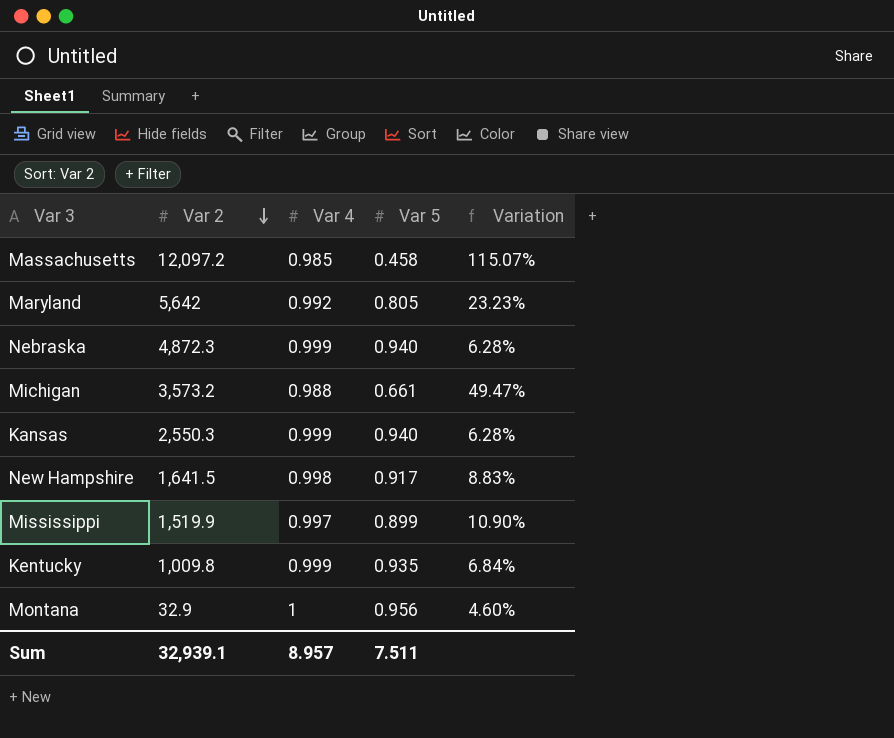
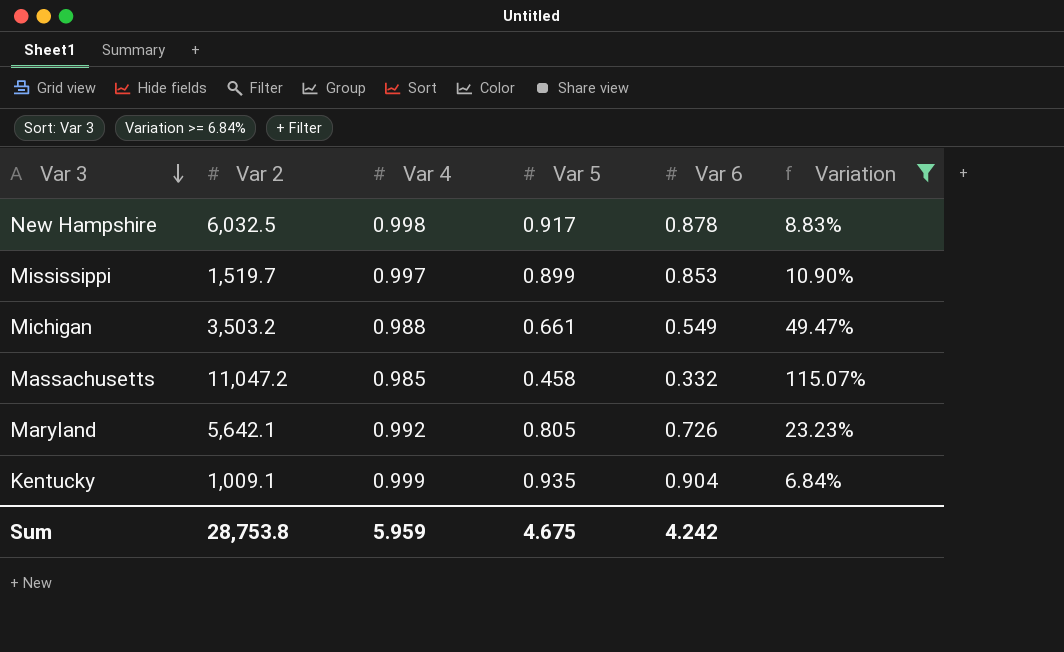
filter: none -> Variation >= 6.84%
row order: Var 2 descending -> Var 3 descending
column Var 6 | position: none -> 5
New Hampshire | Var 2: 1,641.5 -> 6,032.5
Mississippi | Var 2: 1,519.9 -> 1,519.7
Michigan | Var 2: 3,573.2 -> 3,503.2
Massachusetts | Var 2: 12,097.2 -> 11,047.2
Maryland | Var 2: 5,642 -> 5,642.1
Kentucky | Var 2: 1,009.8 -> 1,009.1
Sum | Var 2: 32,939.1 -> 28,753.8
Sum | Var 4: 8.957 -> 5.959
Sum | Var 5: 7.511 -> 4.675

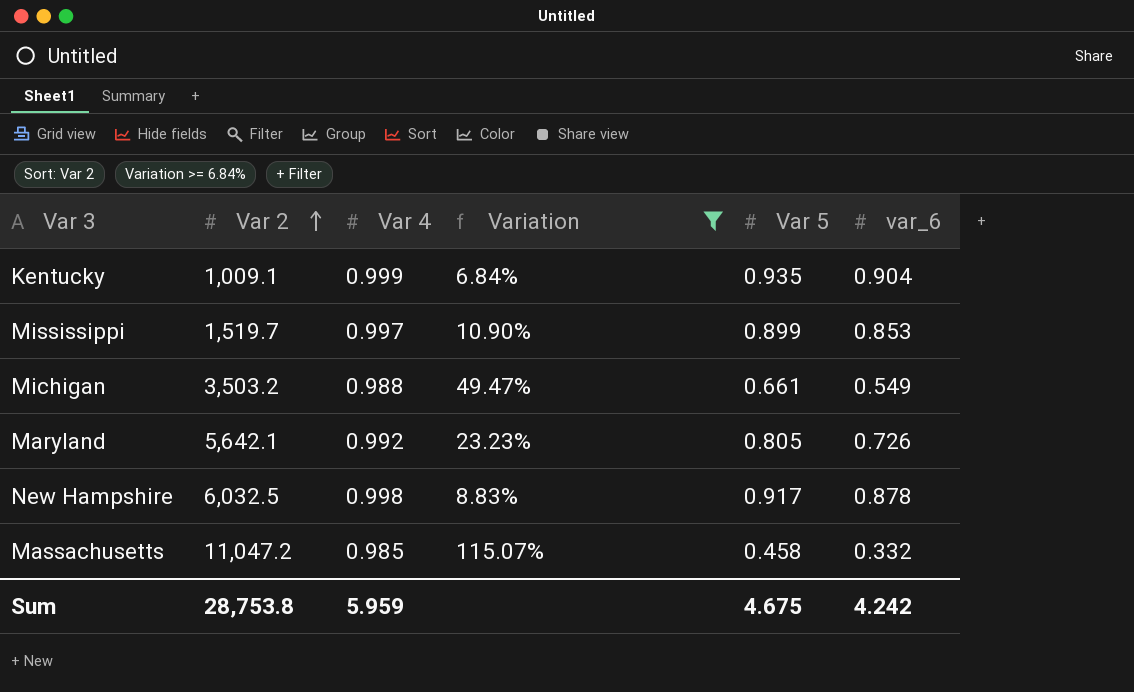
row order: Var 3 descending -> Var 2 ascending
column Variation | position: 6 -> 4
column name: Var 6 -> var_6

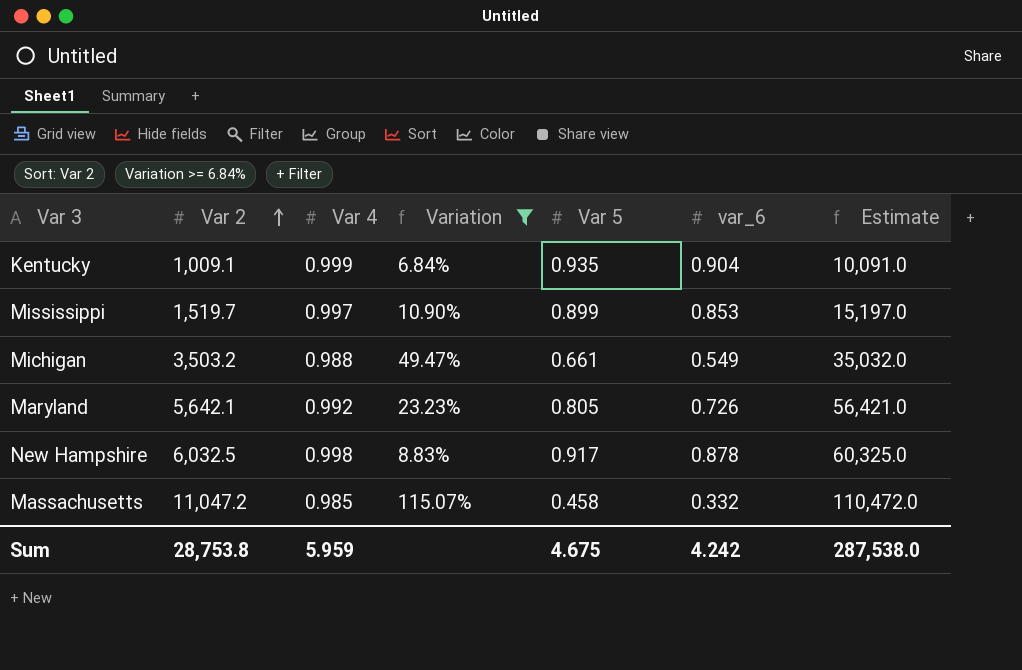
column Estimate | formula: none -> [Var 2] * 10

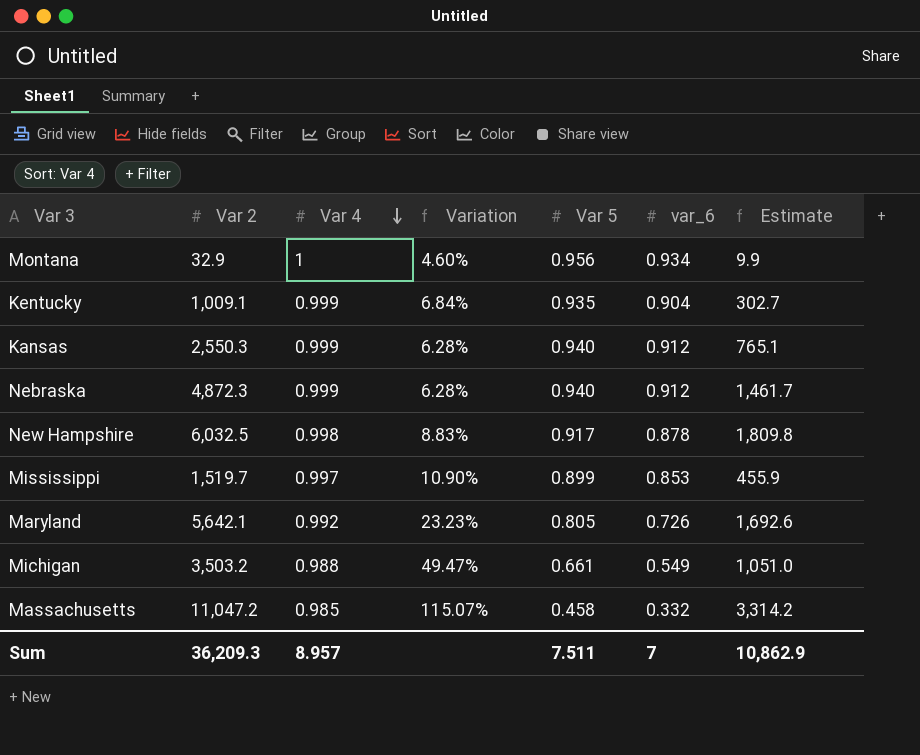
filter: Variation >= 6.84% -> none
row order: Var 2 ascending -> Var 4 descending
column Estimate | formula: [Var 2] * 10 -> [Var 2] * 0.3
Sum | Var 2: 28,753.8 -> 36,209.3
Sum | Var 4: 5.959 -> 8.957
Sum | Var 5: 4.675 -> 7.511
Sum | var_6: 4.242 -> 7
Sum | Estimate: 287,538.0 -> 10,862.9

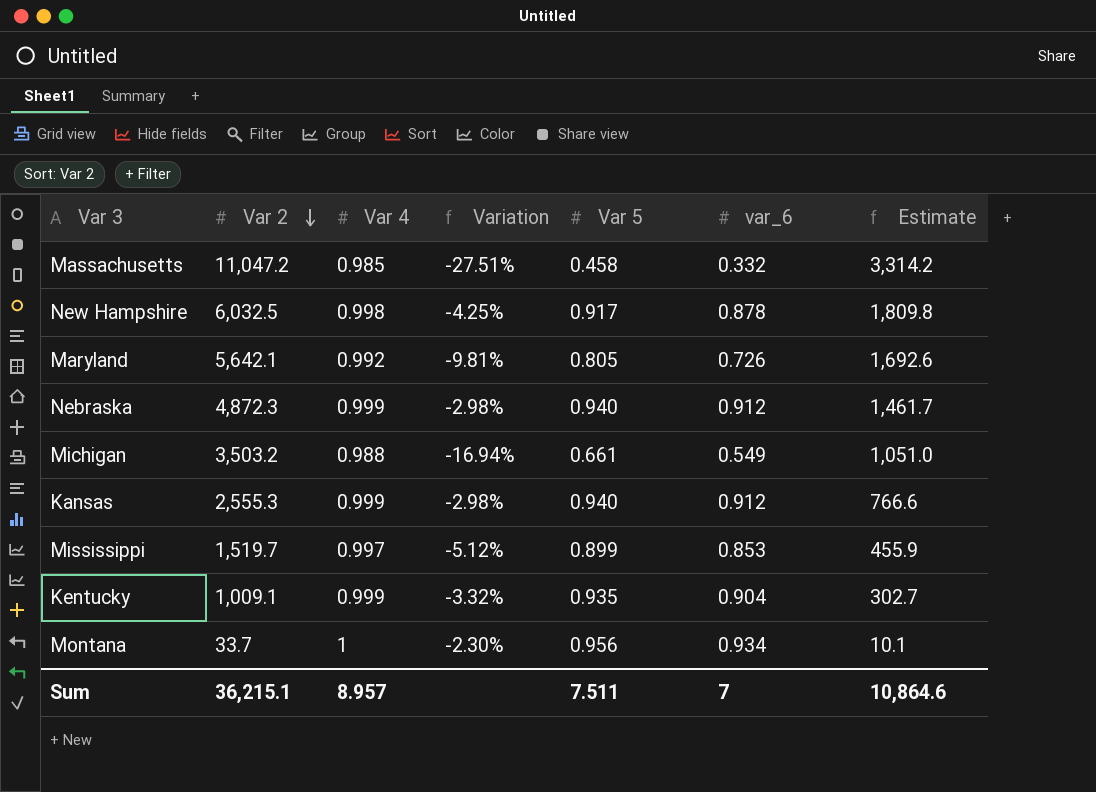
row order: Var 4 descending -> Var 2 descending
column Variation | formula: ([Var 4] - [Var 5]) / [Var 5] -> ([var_6] - [Var 5]) / [Var 5]
Kansas | Var 2: 2,550.3 -> 2,555.3
Kansas | Estimate: 765.1 -> 766.6
Montana | Var 2: 32.9 -> 33.7
Montana | Estimate: 9.9 -> 10.1
Sum | Var 2: 36,209.3 -> 36,215.1
Sum | Estimate: 10,862.9 -> 10,864.6

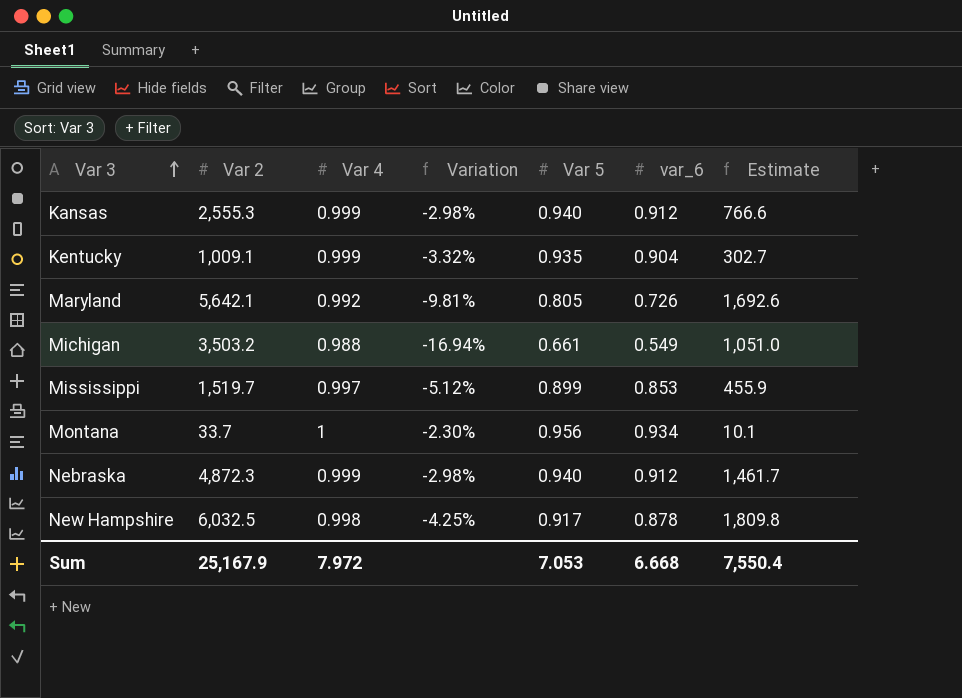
row order: Var 2 descending -> Var 3 ascending
row Massachusetts: 11,047.2 | 0.985 | -27.51% | 0.458 | 0.332 | 3,314.2 -> none
Sum | Var 2: 36,215.1 -> 25,167.9
Sum | Var 4: 8.957 -> 7.972
Sum | Var 5: 7.511 -> 7.053
Sum | var_6: 7 -> 6.668
Sum | Estimate: 10,864.6 -> 7,550.4

